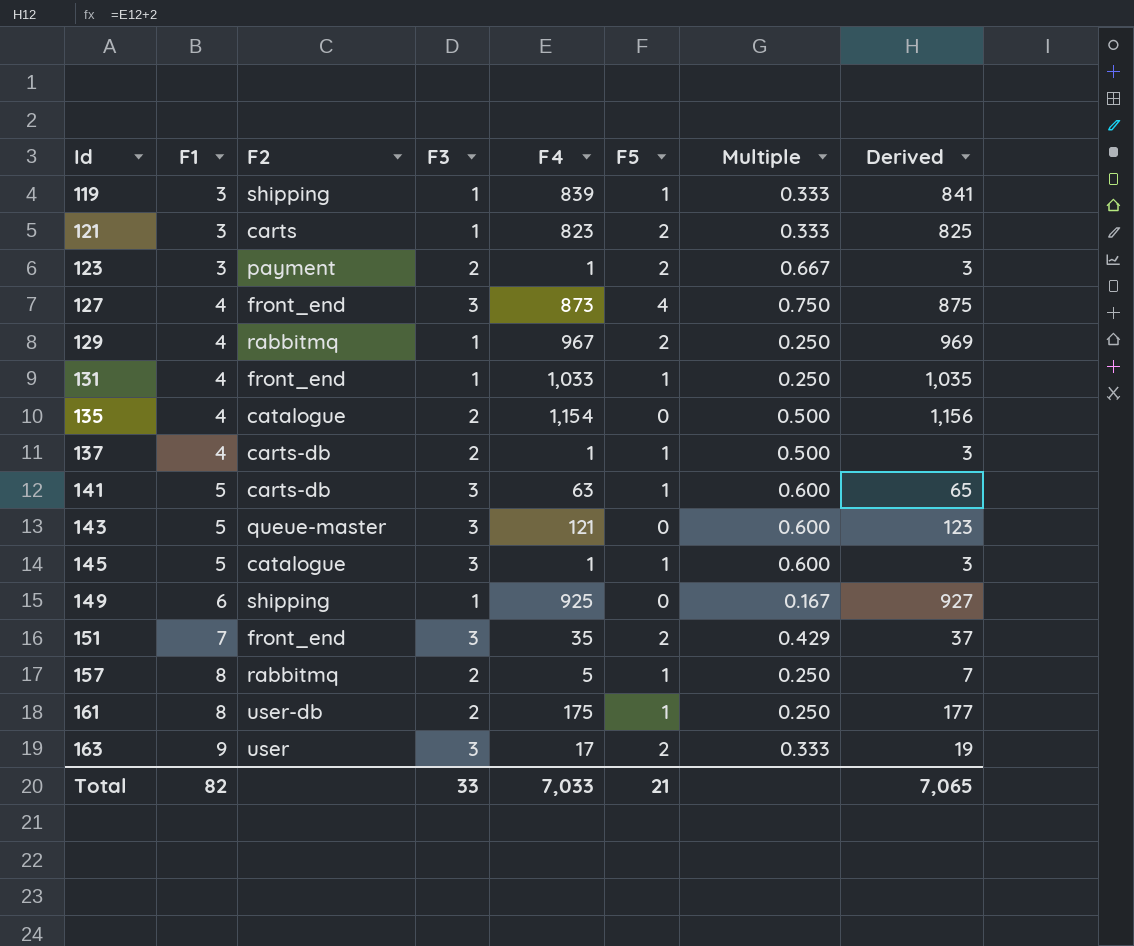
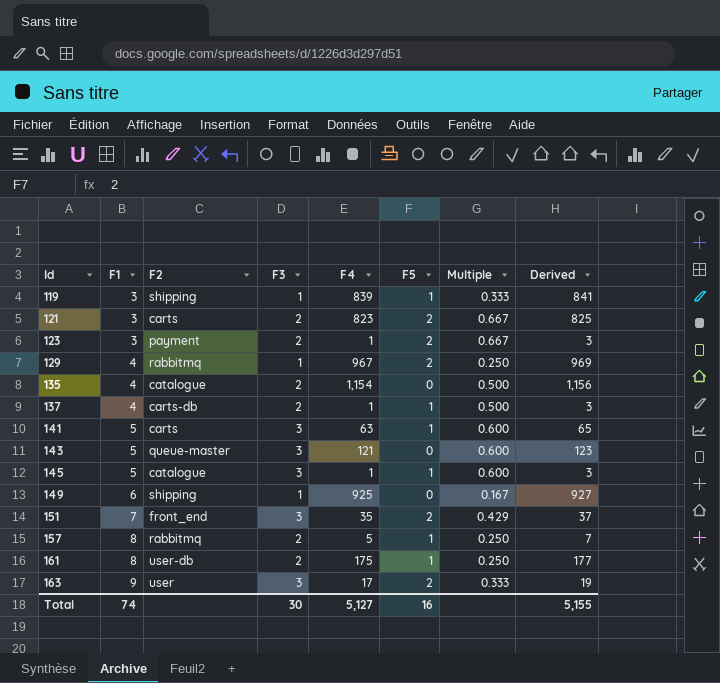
row 127: 4 | front_end | 3 | 873 | 4 | 0.750 | 875 -> none
row 131: 4 | front_end | 1 | 1,033 | 1 | 0.250 | 1,035 -> none
121 | F3: 1 -> 2
121 | Multiple: 0.333 -> 0.667
141 | F2: carts-db -> carts
Total | F1: 82 -> 74
Total | F3: 33 -> 30
Total | F4: 7,033 -> 5,127
Total | F5: 21 -> 16
Total | Derived: 7,065 -> 5,155

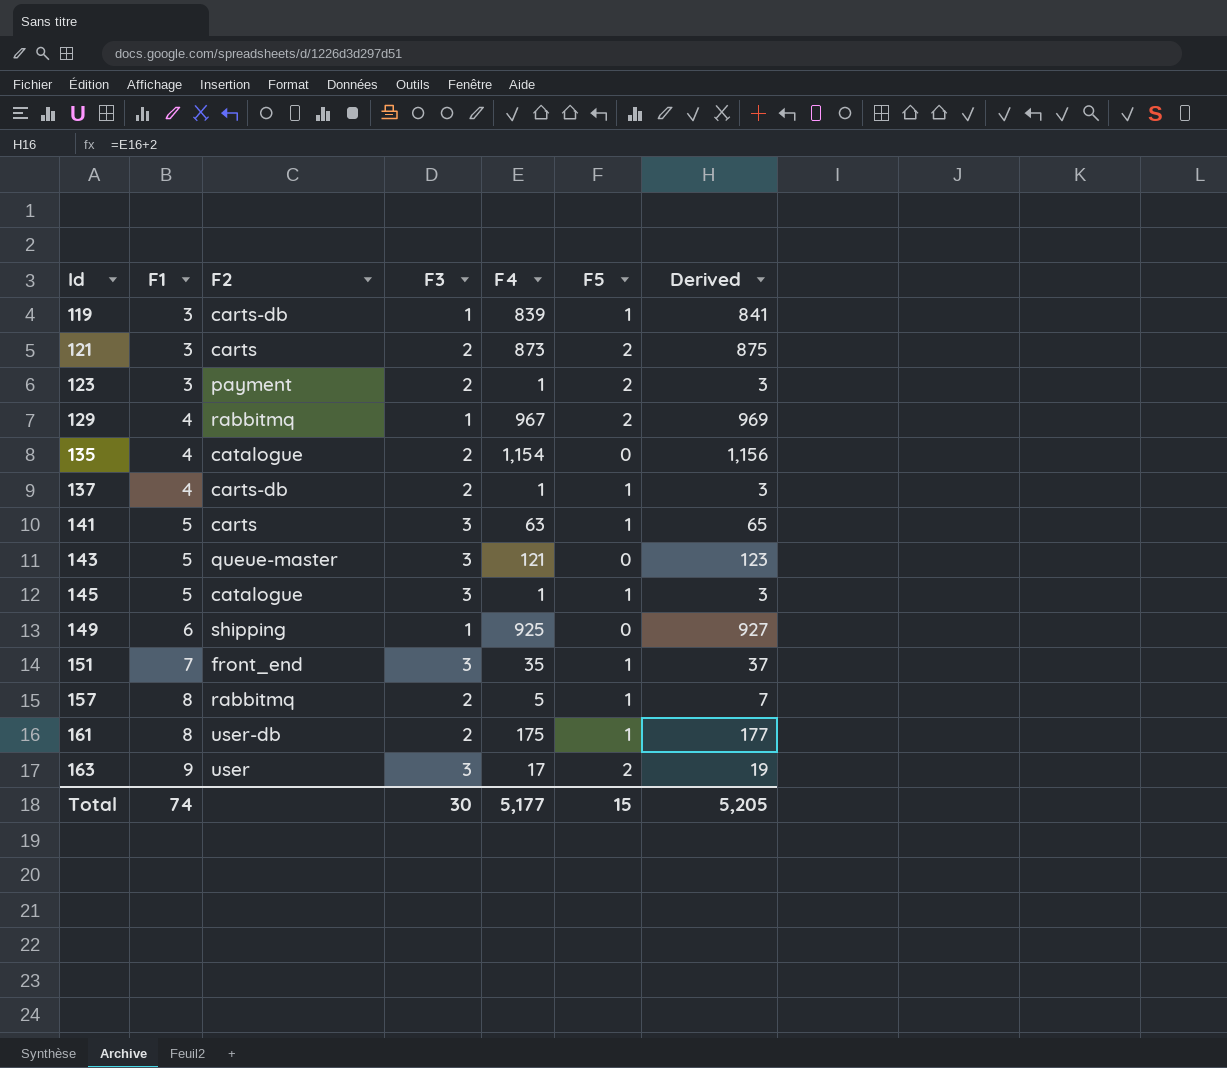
column Multiple | formula: [F3] / [F1] -> none
119 | F2: shipping -> carts-db
121 | F4: 823 -> 873
121 | Derived: 825 -> 875
151 | F5: 2 -> 1
Total | F4: 5,127 -> 5,177
Total | F5: 16 -> 15
Total | Derived: 5,155 -> 5,205

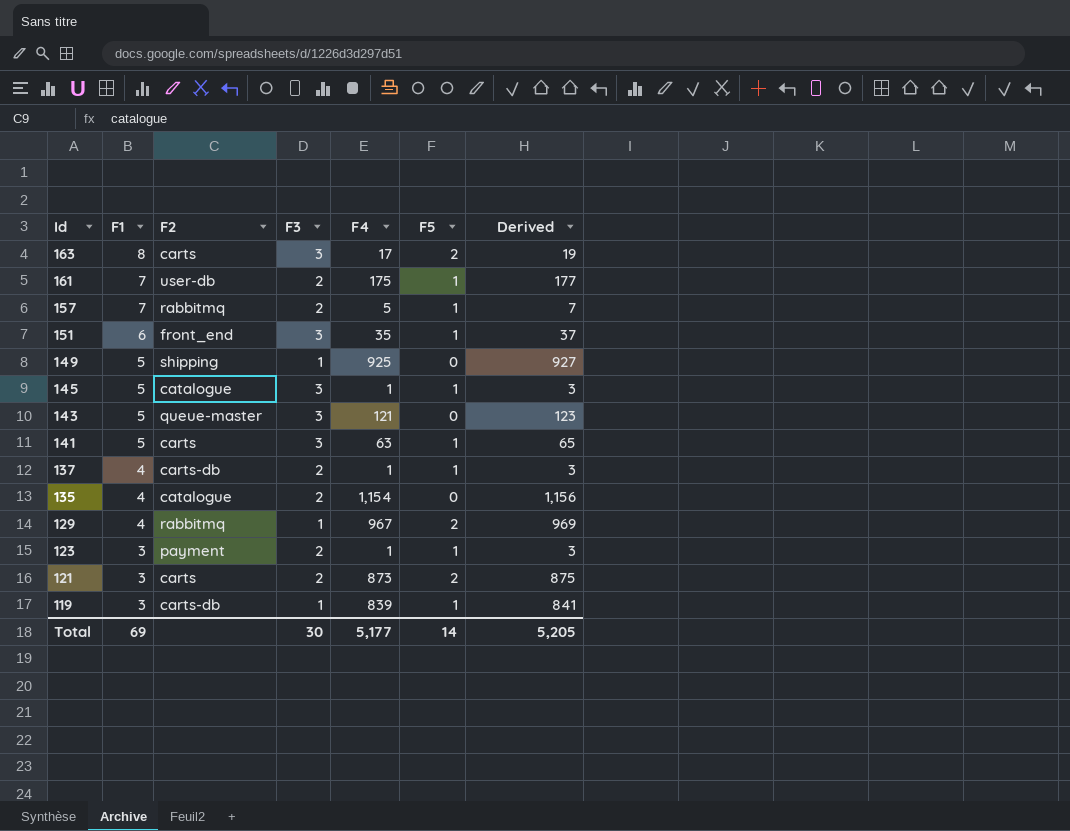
row order: Id ascending -> Id descending
163 | F1: 9 -> 8
163 | F2: user -> carts
161 | F1: 8 -> 7
157 | F1: 8 -> 7
151 | F1: 7 -> 6
149 | F1: 6 -> 5
123 | F5: 2 -> 1
Total | F1: 74 -> 69
Total | F5: 15 -> 14

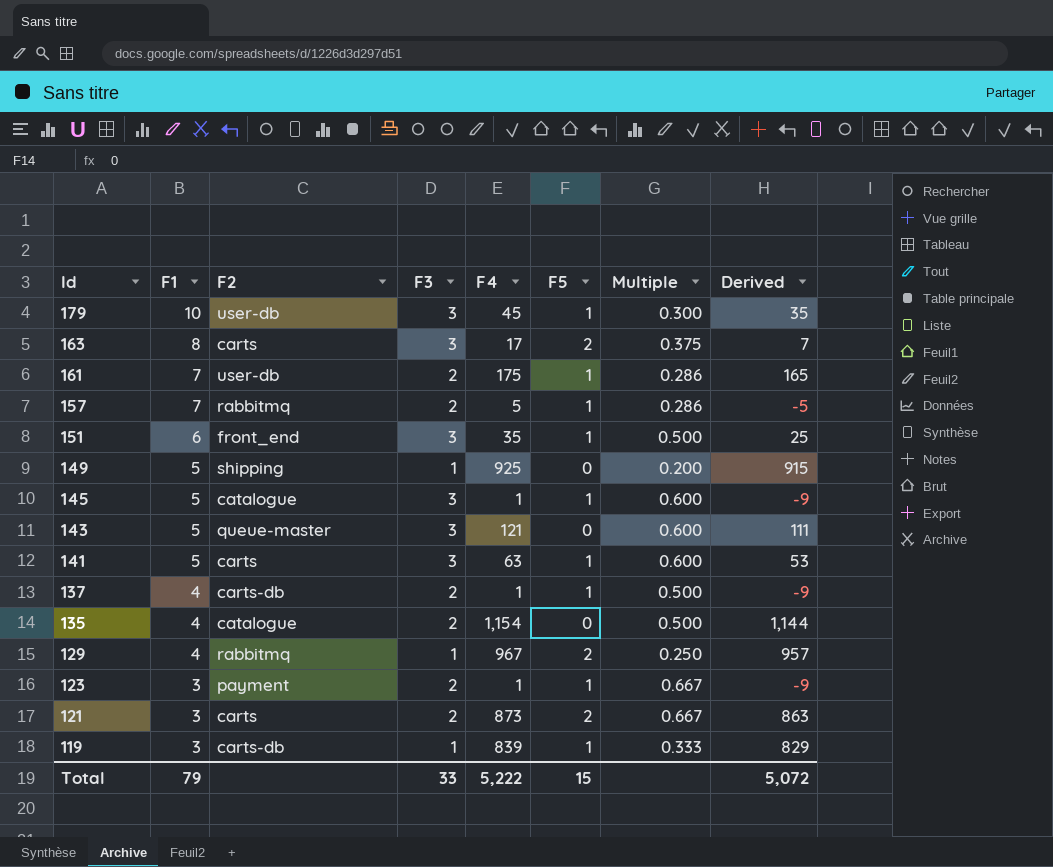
column Multiple | formula: none -> [F3] / [F1]
column Derived | formula: [F4] + 2 -> [F4] - 10
row 179: none -> 10 | user-db | 3 | 45 | 1 | 0.300 | 35
Total | F1: 69 -> 79
Total | F3: 30 -> 33
Total | F4: 5,177 -> 5,222
Total | F5: 14 -> 15
Total | Derived: 5,205 -> 5,072

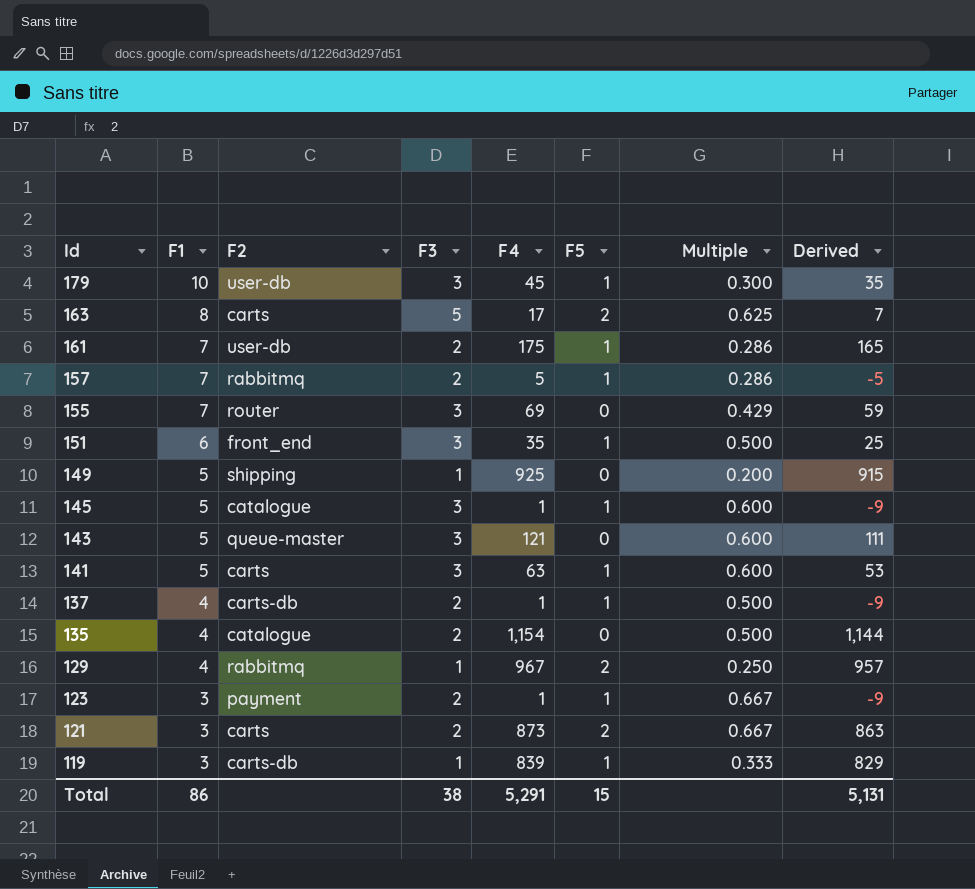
163 | F3: 3 -> 5
163 | Multiple: 0.375 -> 0.625
row 155: none -> 7 | router | 3 | 69 | 0 | 0.429 | 59
Total | F1: 79 -> 86
Total | F3: 33 -> 38
Total | F4: 5,222 -> 5,291
Total | Derived: 5,072 -> 5,131

